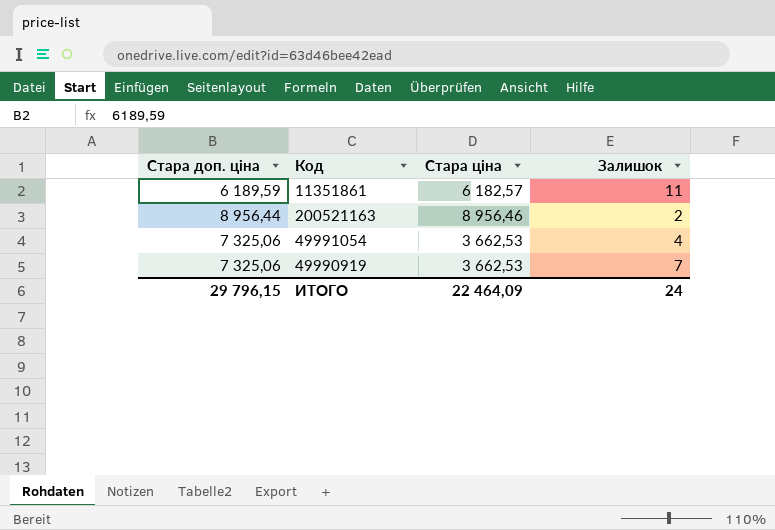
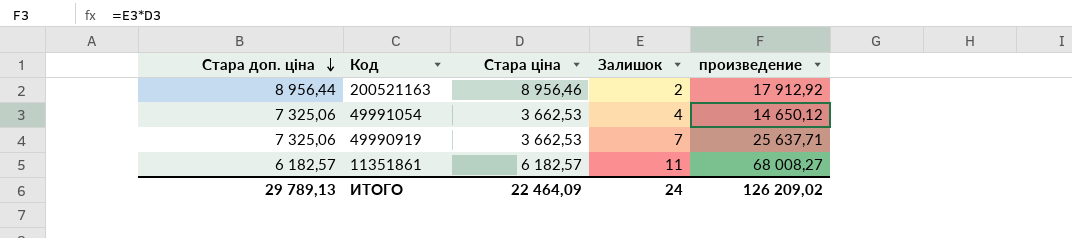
row order: none -> Стара доп. ціна descending
column произведение | formula: none -> [Стара ціна] * [Залишок]
11351861 | Стара доп. ціна: 6 189,59 -> 6 182,57
ИТОГО | Стара доп. ціна: 29 796,15 -> 29 789,13

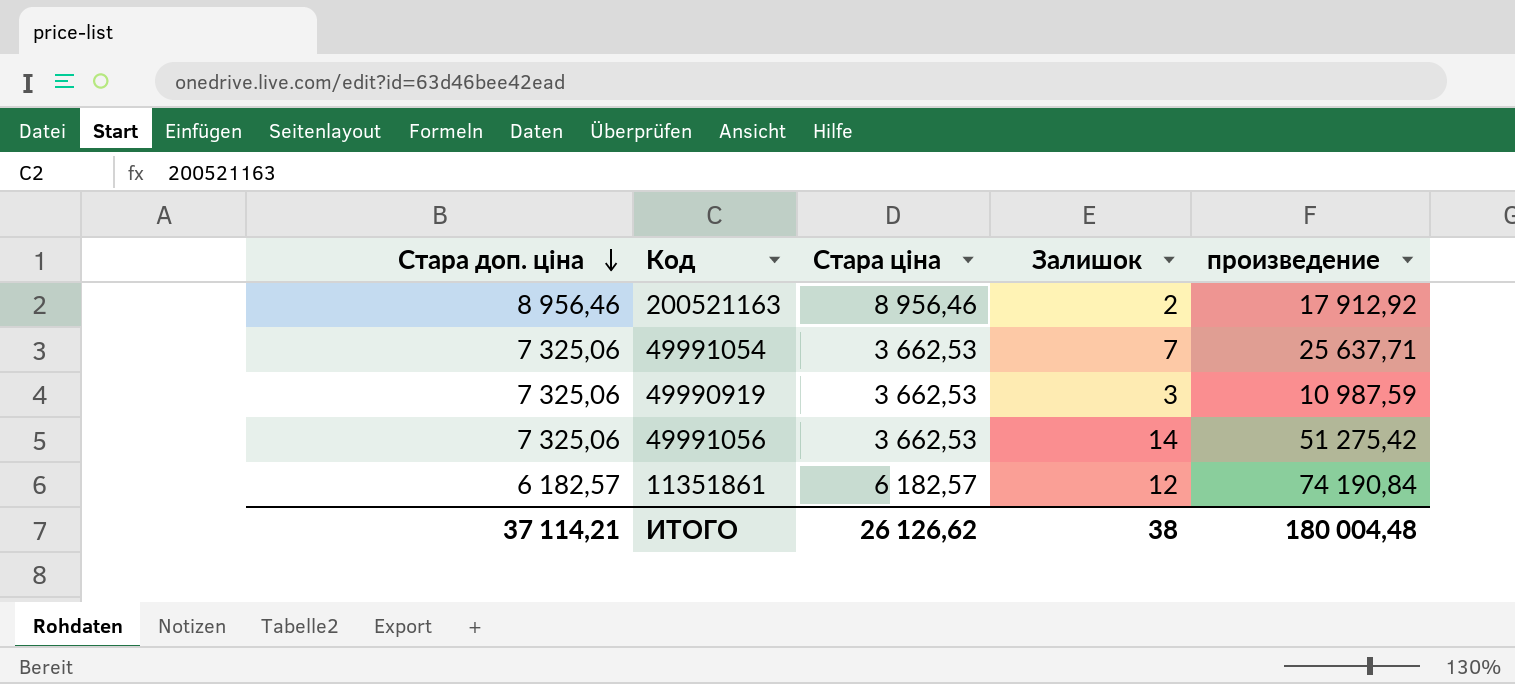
200521163 | Стара доп. ціна: 8 956,44 -> 8 956,46
49991054 | Залишок: 4 -> 7
49991054 | произведение: 14 650,12 -> 25 637,71
49990919 | Залишок: 7 -> 3
49990919 | произведение: 25 637,71 -> 10 987,59
row 49991056: none -> 7 325,06 | 3 662,53 | 14 | 51 275,42
11351861 | Залишок: 11 -> 12
11351861 | произведение: 68 008,27 -> 74 190,84
ИТОГО | Стара доп. ціна: 29 789,13 -> 37 114,21
ИТОГО | Стара ціна: 22 464,09 -> 26 126,62
ИТОГО | Залишок: 24 -> 38
ИТОГО | произведение: 126 209,02 -> 180 004,48

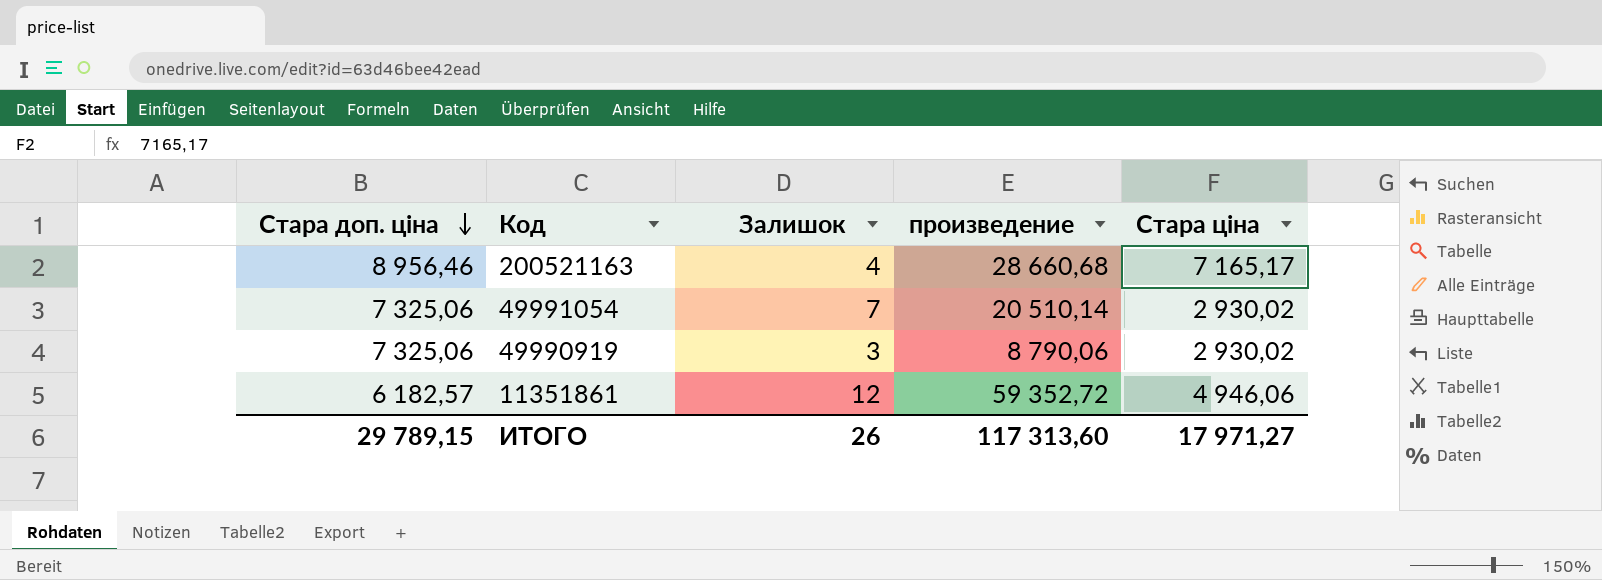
column Стара ціна | position: 3 -> 5
row 49991056: 7 325,06 | 3 662,53 | 14 | 51 275,42 -> none
200521163 | Залишок: 2 -> 4
200521163 | произведение: 17 912,92 -> 28 660,68
200521163 | Стара ціна: 8 956,46 -> 7 165,17
49991054 | произведение: 25 637,71 -> 20 510,14
49991054 | Стара ціна: 3 662,53 -> 2 930,02
49990919 | произведение: 10 987,59 -> 8 790,06
49990919 | Стара ціна: 3 662,53 -> 2 930,02
11351861 | произведение: 74 190,84 -> 59 352,72
11351861 | Стара ціна: 6 182,57 -> 4 946,06
ИТОГО | Стара доп. ціна: 37 114,21 -> 29 789,15
ИТОГО | Залишок: 38 -> 26
ИТОГО | произведение: 180 004,48 -> 117 313,60
ИТОГО | Стара ціна: 26 126,62 -> 17 971,27

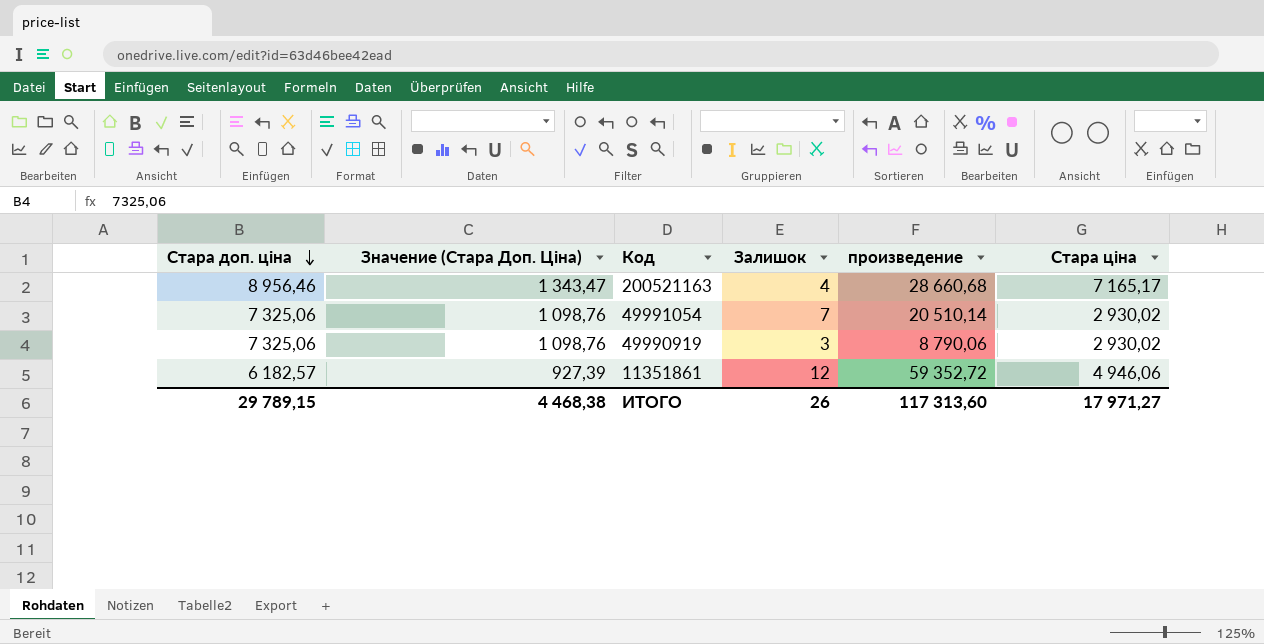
column Значение (Стара Доп. Ціна) | formula: none -> [Стара доп. ціна] * 0,15

